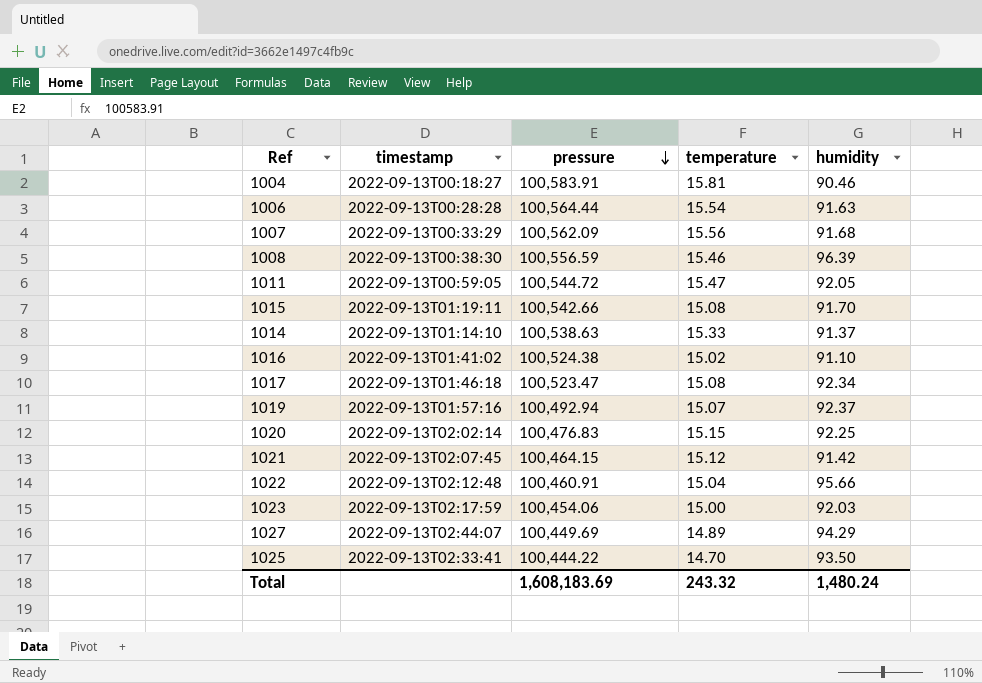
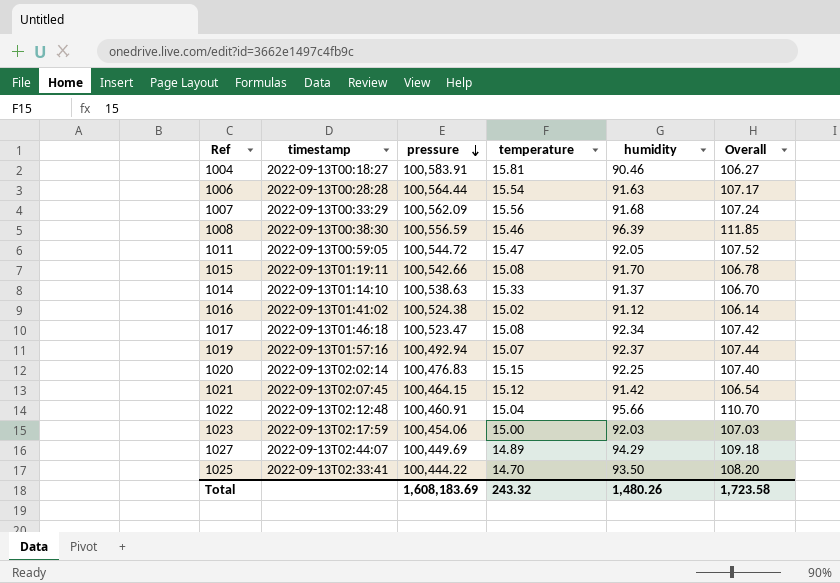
column Overall | formula: none -> [temperature] + [humidity]
1016 | humidity: 91.10 -> 91.12
Total | humidity: 1,480.24 -> 1,480.26

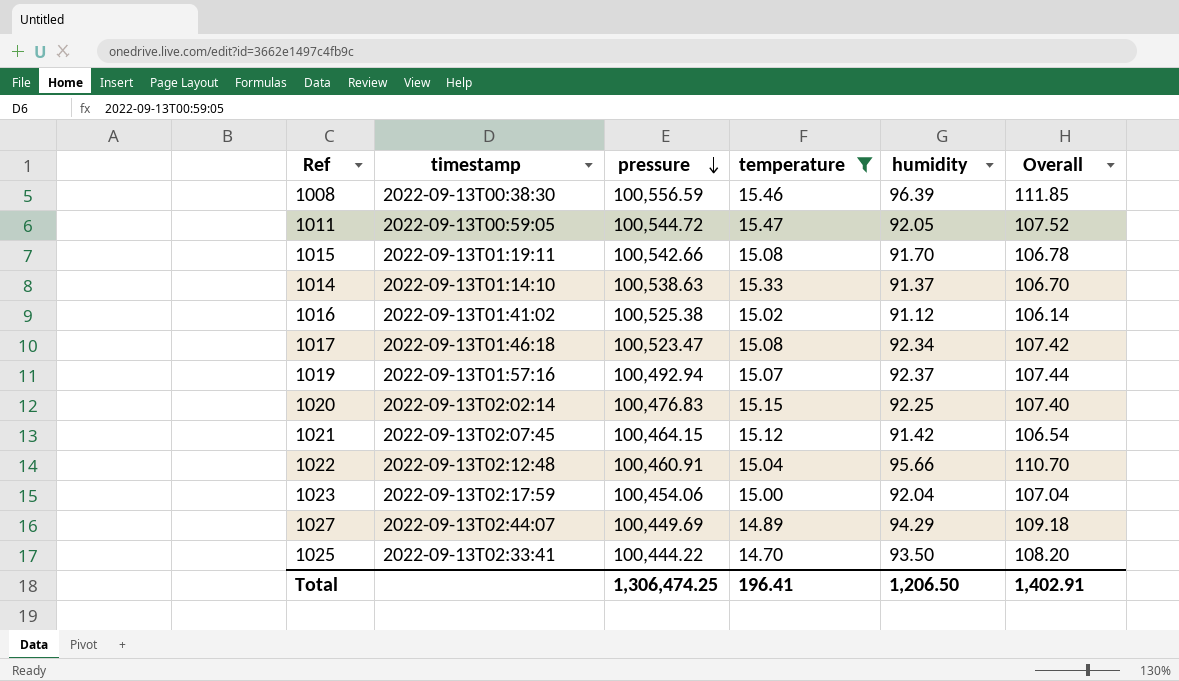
filter: none -> temperature <= 15.47
1016 | pressure: 100,524.38 -> 100,525.38
1023 | humidity: 92.03 -> 92.04
1023 | Overall: 107.03 -> 107.04
Total | pressure: 1,608,183.69 -> 1,306,474.25
Total | temperature: 243.32 -> 196.41
Total | humidity: 1,480.26 -> 1,206.50
Total | Overall: 1,723.58 -> 1,402.91

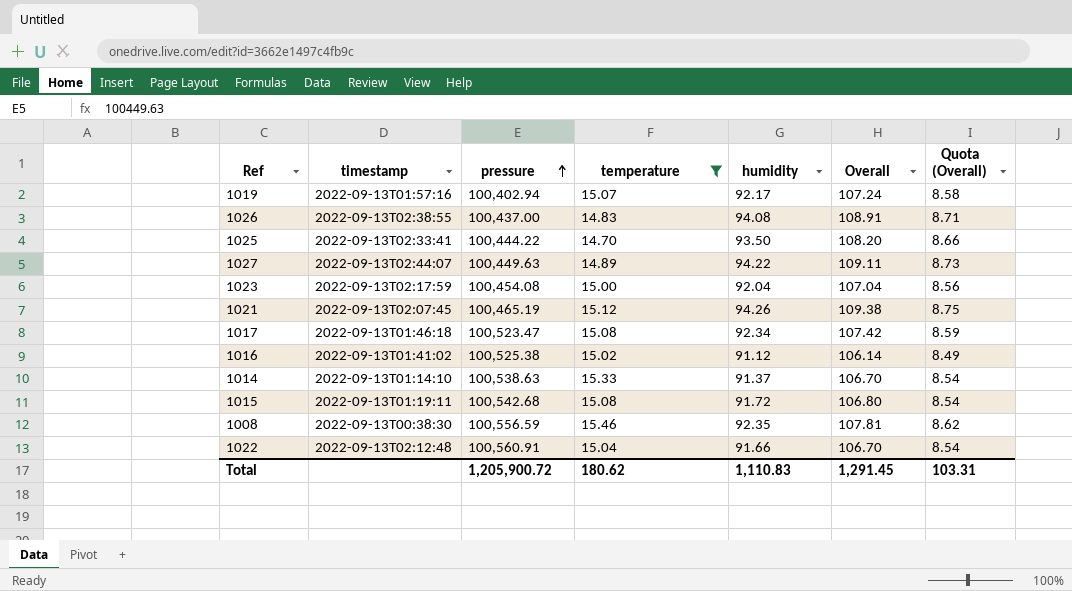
row order: pressure descending -> pressure ascending
column Quota (Overall) | formula: none -> [Overall] * 0.08
row 1011: 2022-09-13T00:59:05 | 100,544.72 | 15.47 | 92.05 | 107.52 -> none
row 1020: 2022-09-13T02:02:14 | 100,476.83 | 15.15 | 92.25 | 107.40 -> none
1019 | pressure: 100,492.94 -> 100,402.94
1019 | humidity: 92.37 -> 92.17
1019 | Overall: 107.44 -> 107.24
row 1026: none -> 2022-09-13T02:38:55 | 100,437.00 | 14.83 | 94.08 | 108.91 | 8.71
1027 | pressure: 100,449.69 -> 100,449.63
1027 | humidity: 94.29 -> 94.22
1027 | Overall: 109.18 -> 109.11
1023 | pressure: 100,454.06 -> 100,454.08
1021 | pressure: 100,464.15 -> 100,465.19
1021 | humidity: 91.42 -> 94.26
1021 | Overall: 106.54 -> 109.38
1015 | pressure: 100,542.66 -> 100,542.68
1015 | humidity: 91.70 -> 91.72
1015 | Overall: 106.78 -> 106.80
1008 | humidity: 96.39 -> 92.35
1008 | Overall: 111.85 -> 107.81
1022 | pressure: 100,460.91 -> 100,560.91
1022 | humidity: 95.66 -> 91.66
1022 | Overall: 110.70 -> 106.70
Total | pressure: 1,306,474.25 -> 1,205,900.72
Total | temperature: 196.41 -> 180.62
Total | humidity: 1,206.50 -> 1,110.83
Total | Overall: 1,402.91 -> 1,291.45

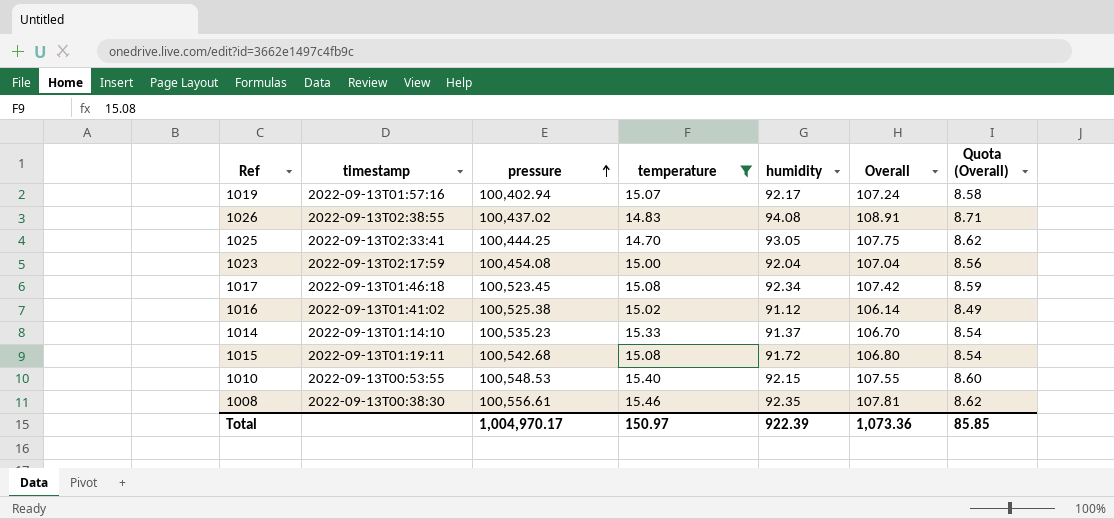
row 1027: 2022-09-13T02:44:07 | 100,449.63 | 14.89 | 94.22 | 109.11 | 8.73 -> none
row 1021: 2022-09-13T02:07:45 | 100,465.19 | 15.12 | 94.26 | 109.38 | 8.75 -> none
row 1022: 2022-09-13T02:12:48 | 100,560.91 | 15.04 | 91.66 | 106.70 | 8.54 -> none
1026 | pressure: 100,437.00 -> 100,437.02
1025 | pressure: 100,444.22 -> 100,444.25
1025 | humidity: 93.50 -> 93.05
1025 | Overall: 108.20 -> 107.75
1025 | Quota (Overall): 8.66 -> 8.62
1017 | pressure: 100,523.47 -> 100,523.45
1014 | pressure: 100,538.63 -> 100,535.23
row 1010: none -> 2022-09-13T00:53:55 | 100,548.53 | 15.40 | 92.15 | 107.55 | 8.60
1008 | pressure: 100,556.59 -> 100,556.61
Total | pressure: 1,205,900.72 -> 1,004,970.17
Total | temperature: 180.62 -> 150.97
Total | humidity: 1,110.83 -> 922.39
Total | Overall: 1,291.45 -> 1,073.36
Total | Quota (Overall): 103.31 -> 85.85

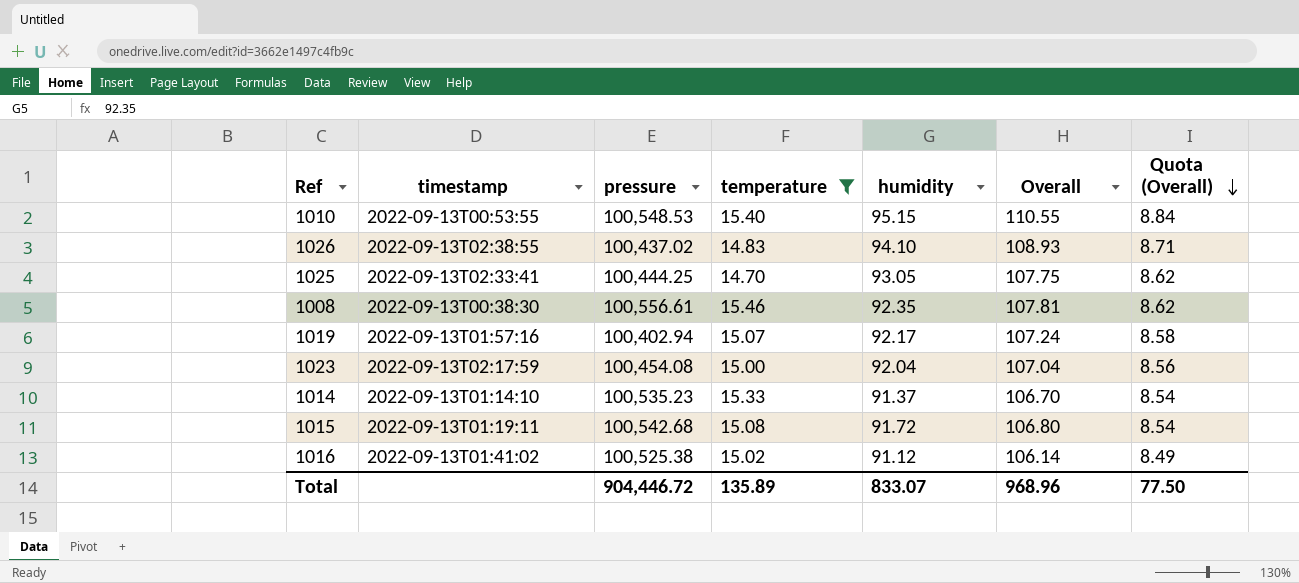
row order: pressure ascending -> Quota (Overall) descending
row 1017: 2022-09-13T01:46:18 | 100,523.45 | 15.08 | 92.34 | 107.42 | 8.59 -> none
1010 | humidity: 92.15 -> 95.15
1010 | Overall: 107.55 -> 110.55
1010 | Quota (Overall): 8.60 -> 8.84
1026 | humidity: 94.08 -> 94.10
1026 | Overall: 108.91 -> 108.93
Total | pressure: 1,004,970.17 -> 904,446.72
Total | temperature: 150.97 -> 135.89
Total | humidity: 922.39 -> 833.07
Total | Overall: 1,073.36 -> 968.96
Total | Quota (Overall): 85.85 -> 77.50

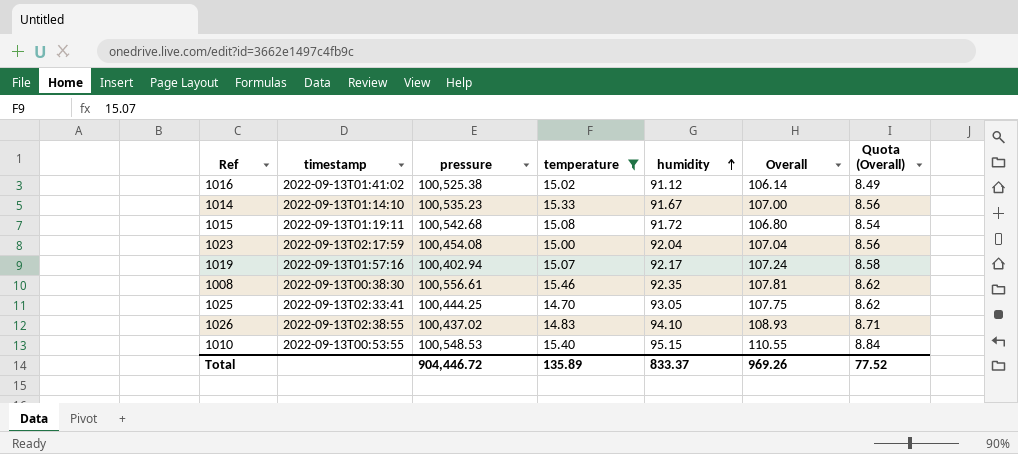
row order: Quota (Overall) descending -> humidity ascending
1014 | humidity: 91.37 -> 91.67
1014 | Overall: 106.70 -> 107.00
1014 | Quota (Overall): 8.54 -> 8.56
Total | humidity: 833.07 -> 833.37
Total | Overall: 968.96 -> 969.26
Total | Quota (Overall): 77.50 -> 77.52

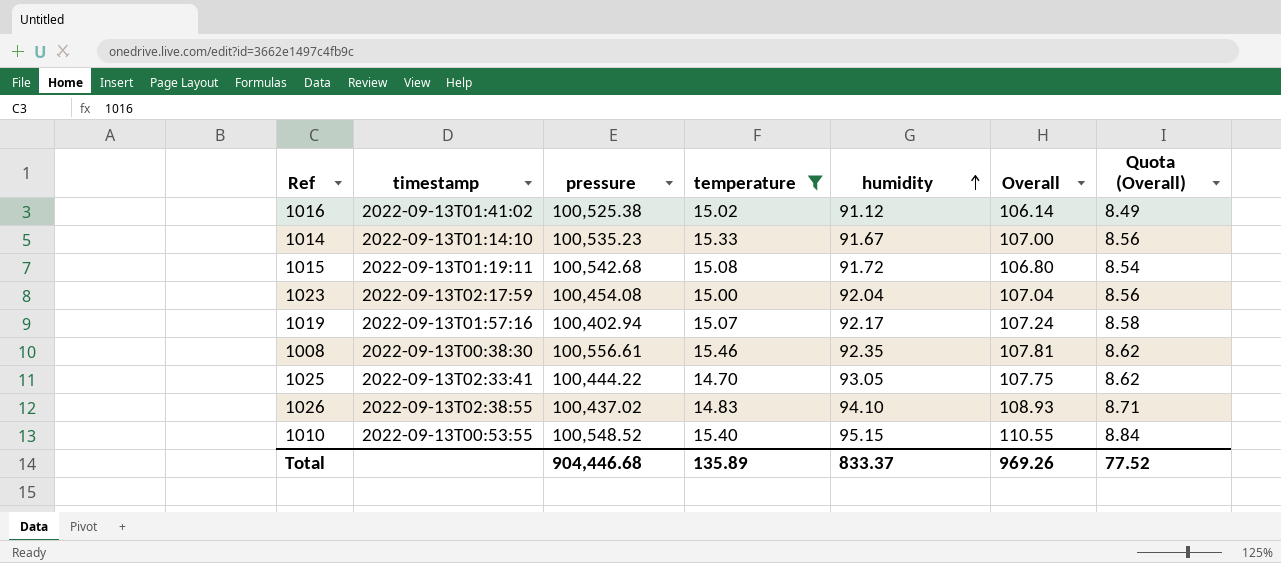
1025 | pressure: 100,444.25 -> 100,444.22
1010 | pressure: 100,548.53 -> 100,548.52
Total | pressure: 904,446.72 -> 904,446.68

